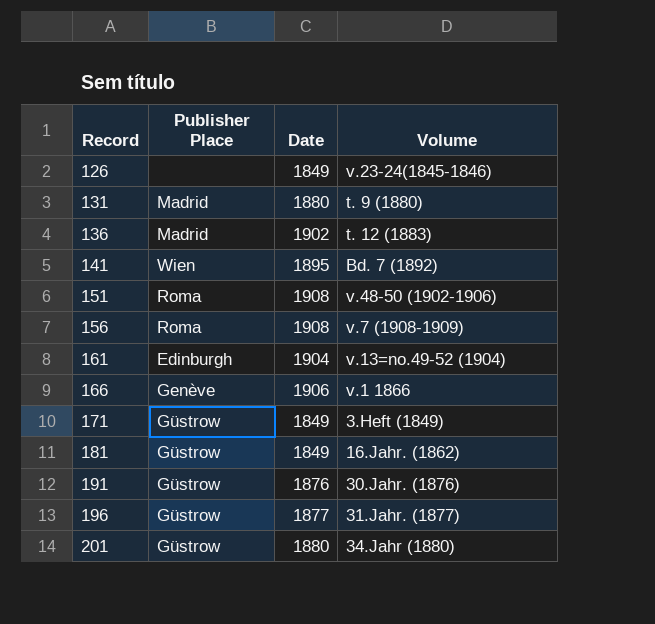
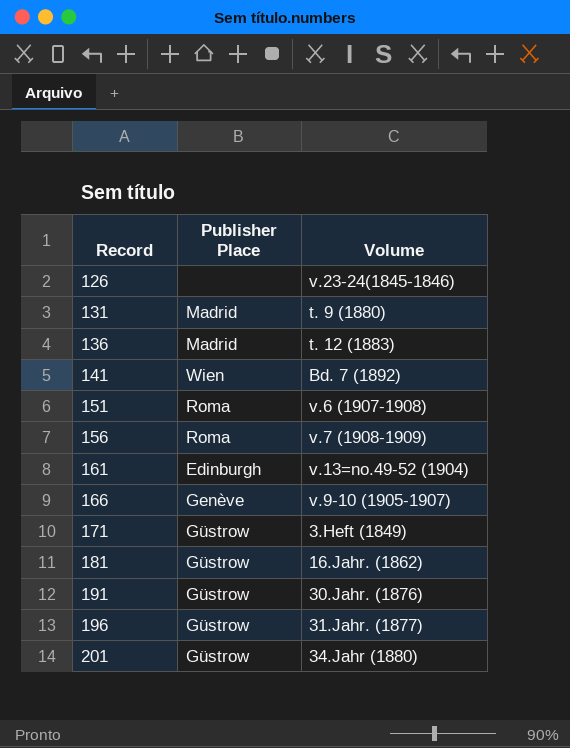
column Date | position: 3 -> none
151 | Volume: v.48-50 (1902-1906) -> v.6 (1907-1908)
166 | Volume: v.1 1866 -> v.9-10 (1905-1907)

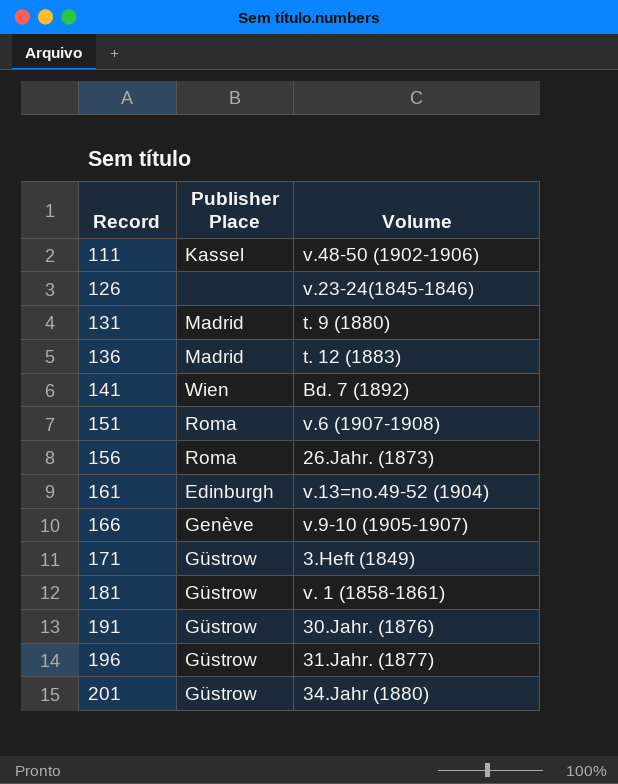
row 111: none -> Kassel | v.48-50 (1902-1906)
156 | Volume: v.7 (1908-1909) -> 26.Jahr. (1873)
181 | Volume: 16.Jahr. (1862) -> v. 1 (1858-1861)

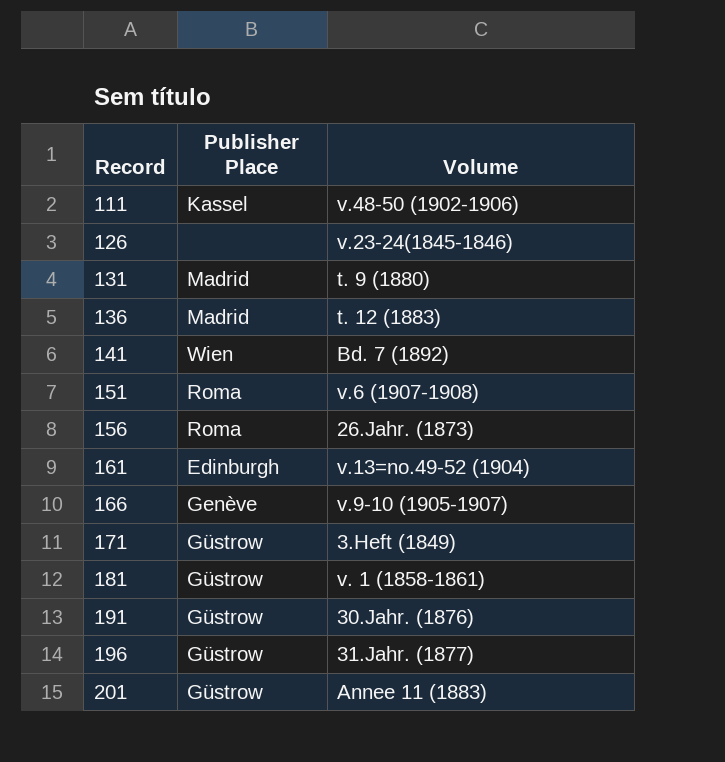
201 | Volume: 34.Jahr (1880) -> Annee 11 (1883)

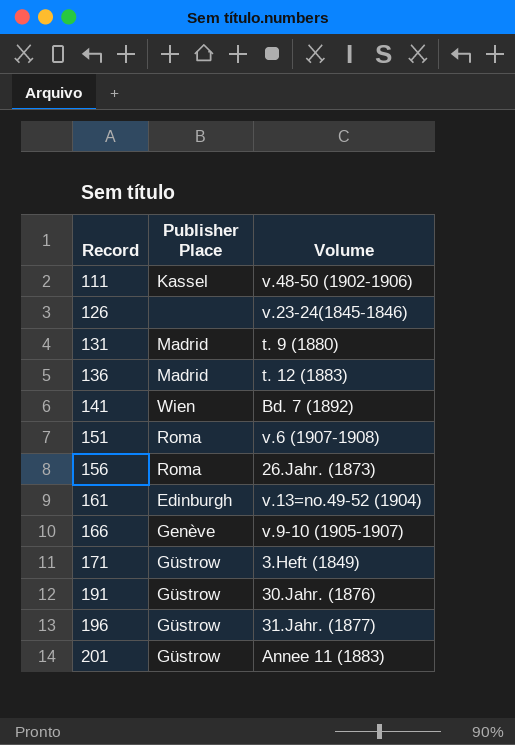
row 181: Güstrow | v. 1 (1858-1861) -> none

